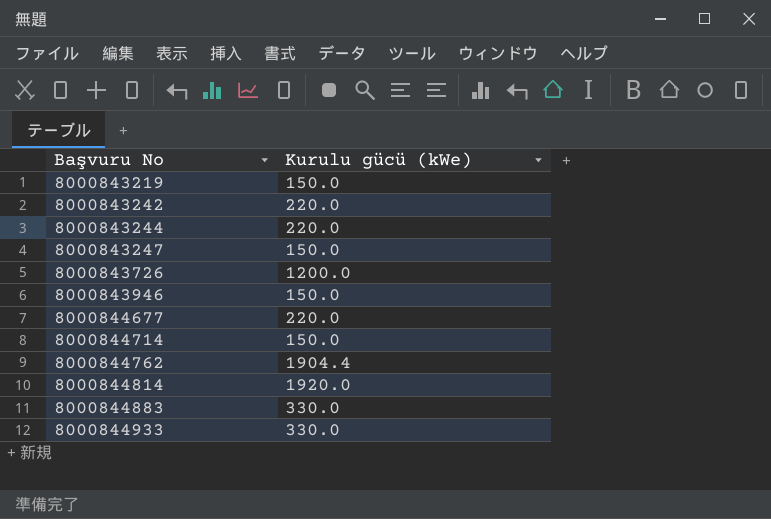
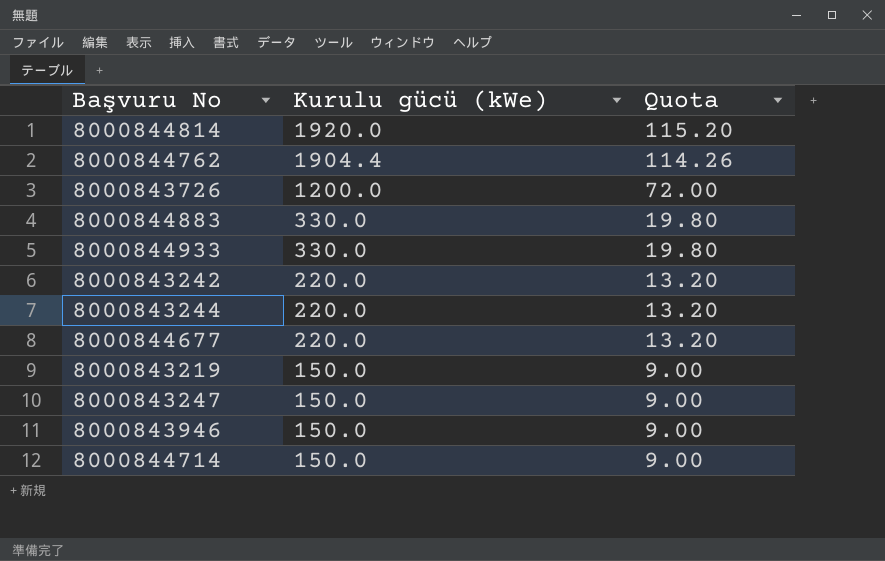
row order: Başvuru No ascending -> Kurulu gücü (kWe) descending
column Quota | formula: none -> [Kurulu gücü (kWe)] * 0.06

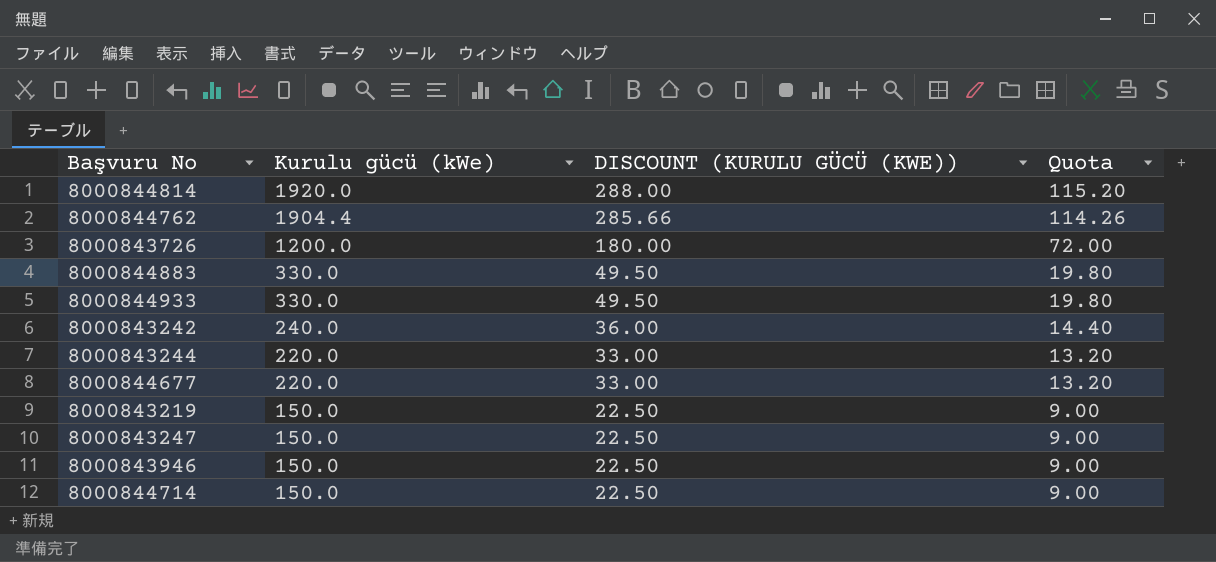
column DISCOUNT (KURULU GÜCÜ (KWE)) | formula: none -> [Kurulu gücü (kWe)] * 0.15
8000843242 | Kurulu gücü (kWe): 220.0 -> 240.0
8000843242 | Quota: 13.20 -> 14.40

